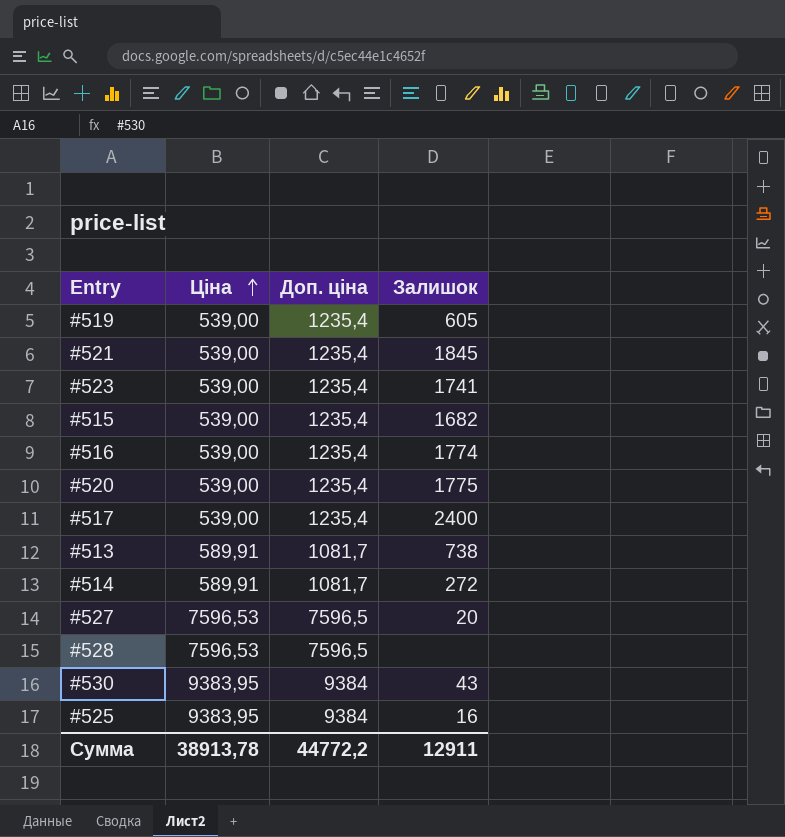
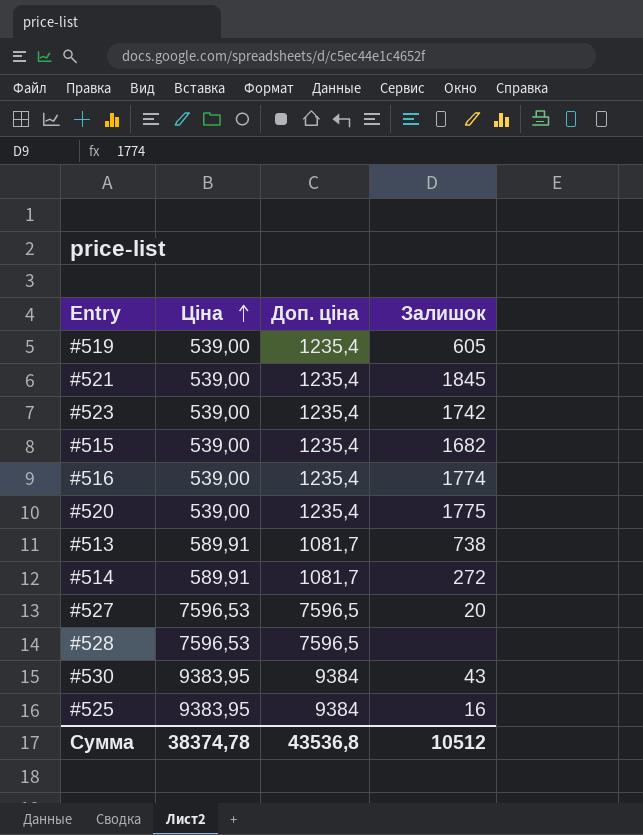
row #517: 539,00 | 1235,4 | 2400 -> none
#523 | Залишок: 1741 -> 1742
Сумма | Ціна: 38913,78 -> 38374,78
Сумма | Доп. ціна: 44772,2 -> 43536,8
Сумма | Залишок: 12911 -> 10512

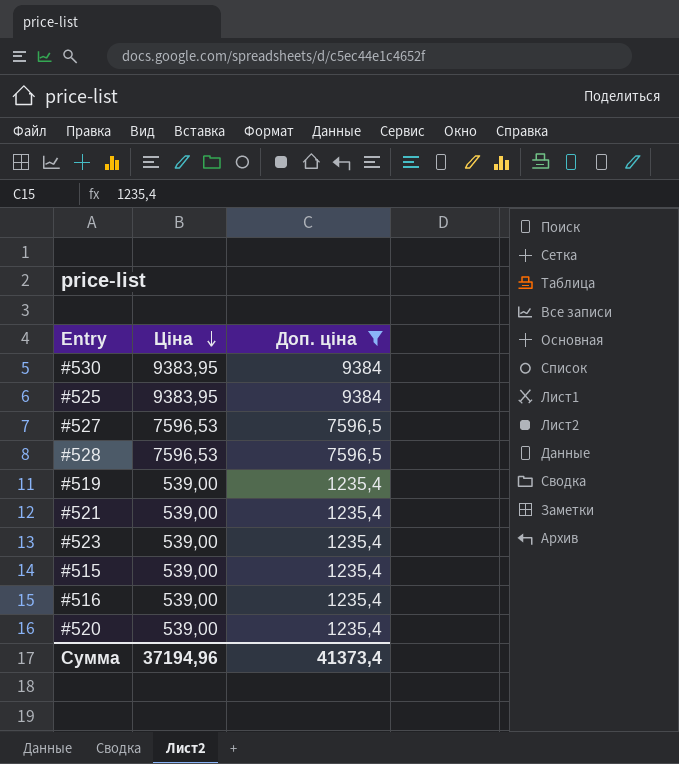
filter: none -> Доп. ціна != 1081,7
row order: Ціна ascending -> Ціна descending
column Залишок | position: 4 -> none
Сумма | Ціна: 38374,78 -> 37194,96
Сумма | Доп. ціна: 43536,8 -> 41373,4

